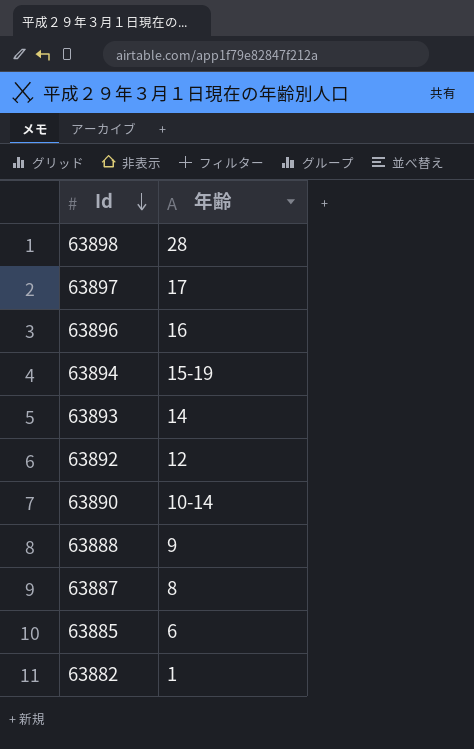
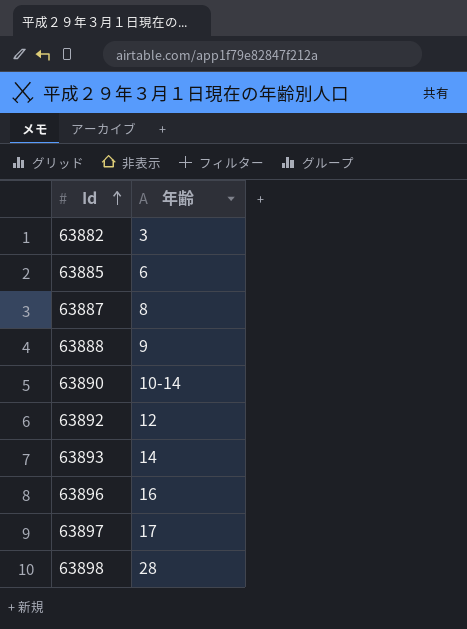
row order: Id descending -> Id ascending
row 63894: 15-19 -> none
63882 | 年齢: 1 -> 3

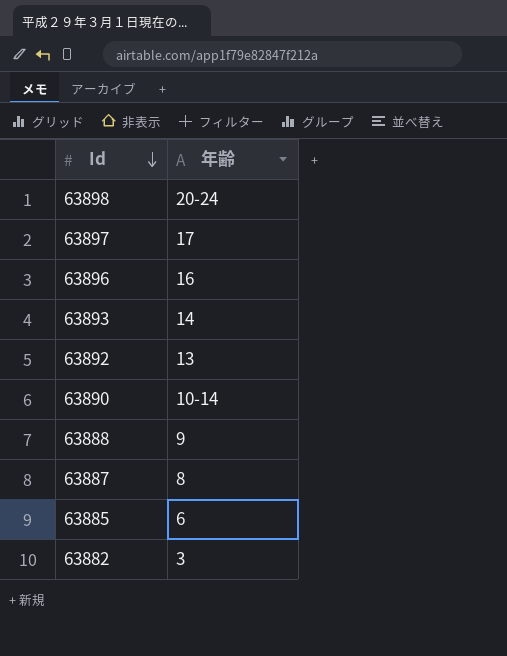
row order: Id ascending -> Id descending
63898 | 年齢: 28 -> 20-24
63892 | 年齢: 12 -> 13

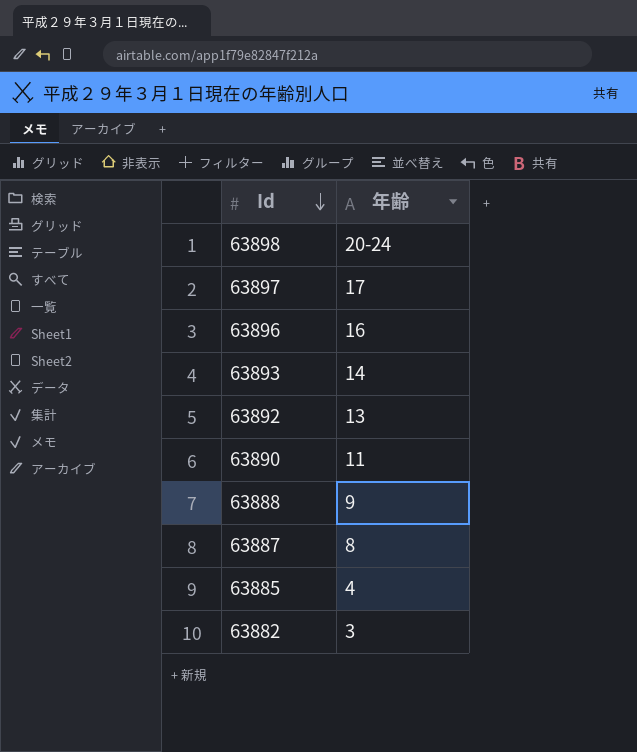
63890 | 年齢: 10-14 -> 11
63885 | 年齢: 6 -> 4

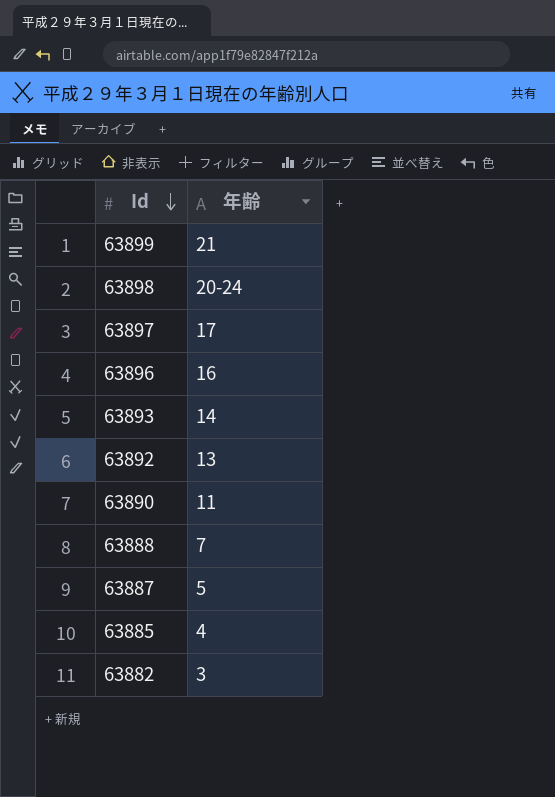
row 63899: none -> 21
63888 | 年齢: 9 -> 7
63887 | 年齢: 8 -> 5

